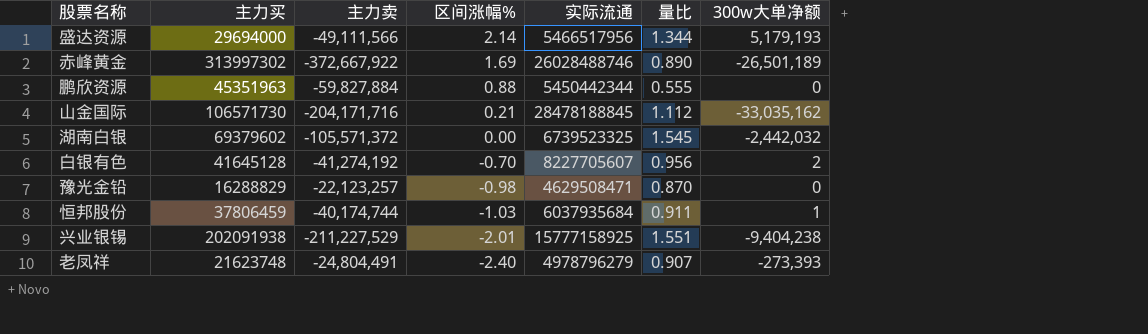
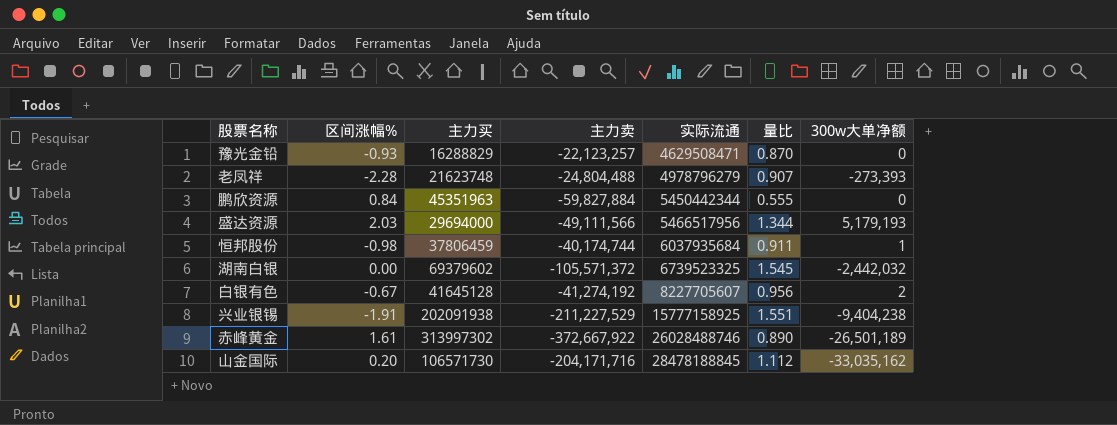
row order: 区间涨幅% descending -> 实际流通 ascending
column 区间涨幅% | position: 4 -> 2
豫光金铅 | 区间涨幅%: -0.98 -> -0.93
老凤祥 | 区间涨幅%: -2.40 -> -2.28
老凤祥 | 主力卖: -24,804,491 -> -24,804,488
鹏欣资源 | 区间涨幅%: 0.88 -> 0.84
盛达资源 | 区间涨幅%: 2.14 -> 2.03
恒邦股份 | 区间涨幅%: -1.03 -> -0.98
白银有色 | 区间涨幅%: -0.70 -> -0.67
兴业银锡 | 区间涨幅%: -2.01 -> -1.91
赤峰黄金 | 区间涨幅%: 1.69 -> 1.61
山金国际 | 区间涨幅%: 0.21 -> 0.20

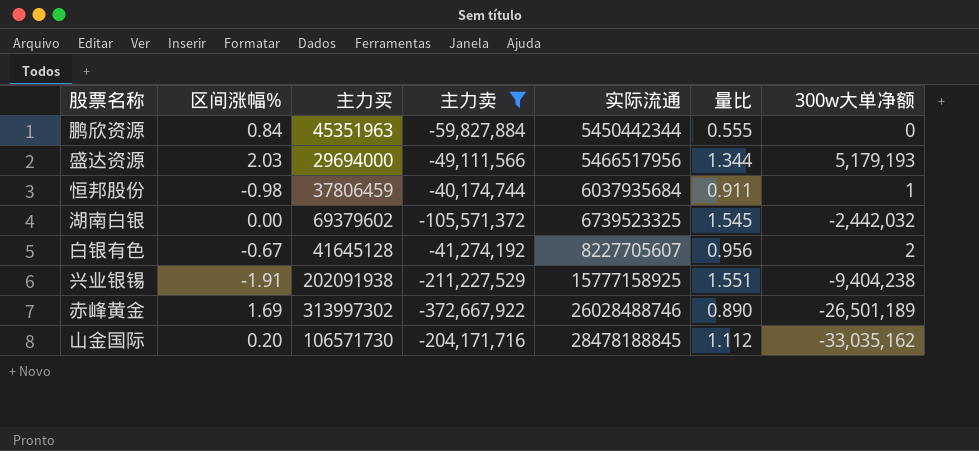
filter: none -> 主力卖 <= -40,174,744
赤峰黄金 | 区间涨幅%: 1.61 -> 1.69

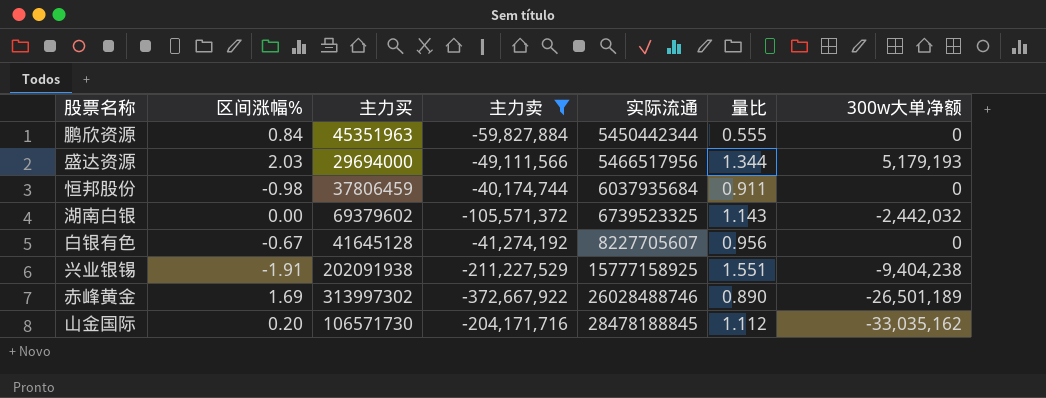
恒邦股份 | 300w大单净额: 1 -> 0
湖南白银 | 量比: 1.545 -> 1.143
白银有色 | 300w大单净额: 2 -> 0

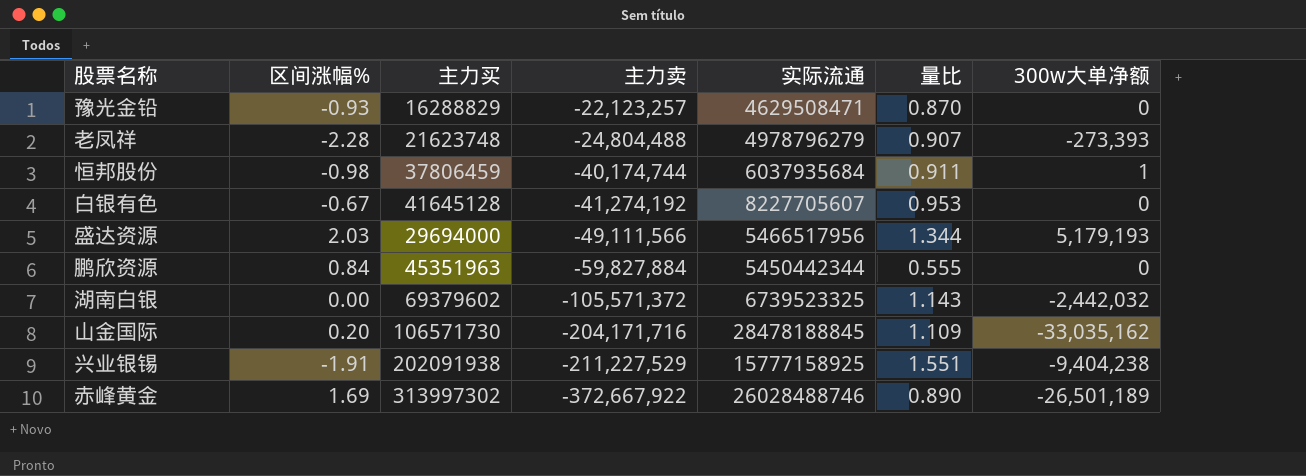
filter: 主力卖 <= -40,174,744 -> none
row order: 实际流通 ascending -> 主力卖 descending
恒邦股份 | 300w大单净额: 0 -> 1
白银有色 | 量比: 0.956 -> 0.953
山金国际 | 量比: 1.112 -> 1.109

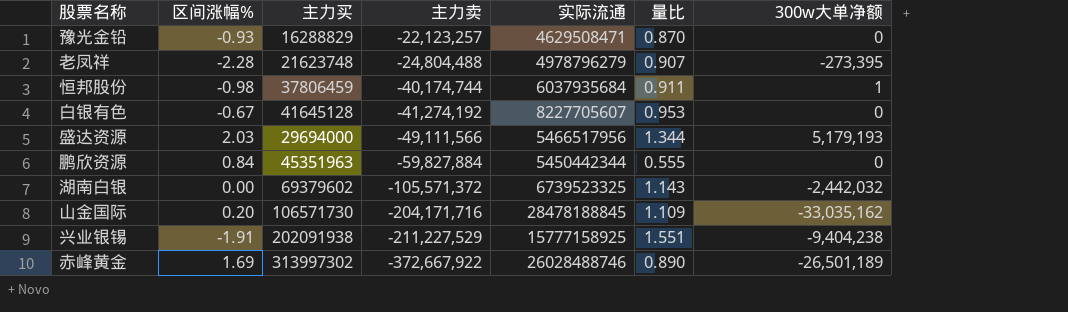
老凤祥 | 300w大单净额: -273,393 -> -273,395

